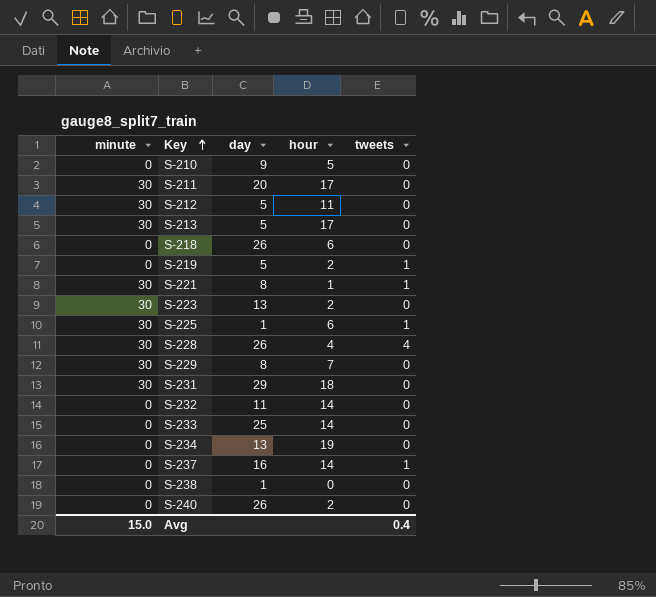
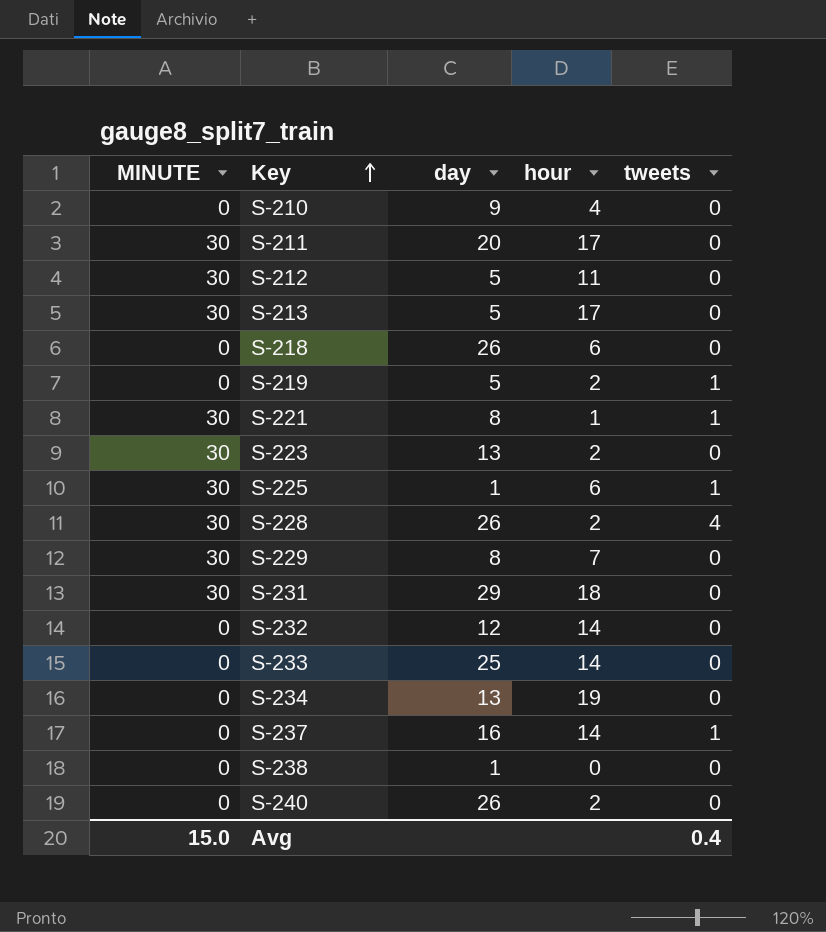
column name: minute -> MINUTE
S-210 | hour: 5 -> 4
S-228 | hour: 4 -> 2
S-232 | day: 11 -> 12

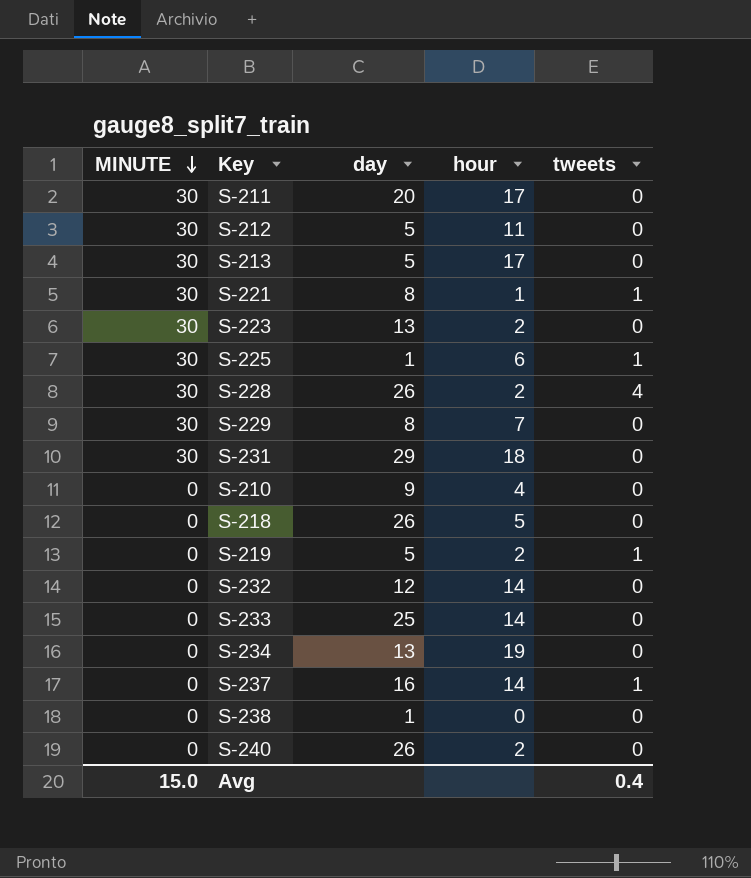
row order: Key ascending -> MINUTE descending
S-218 | hour: 6 -> 5

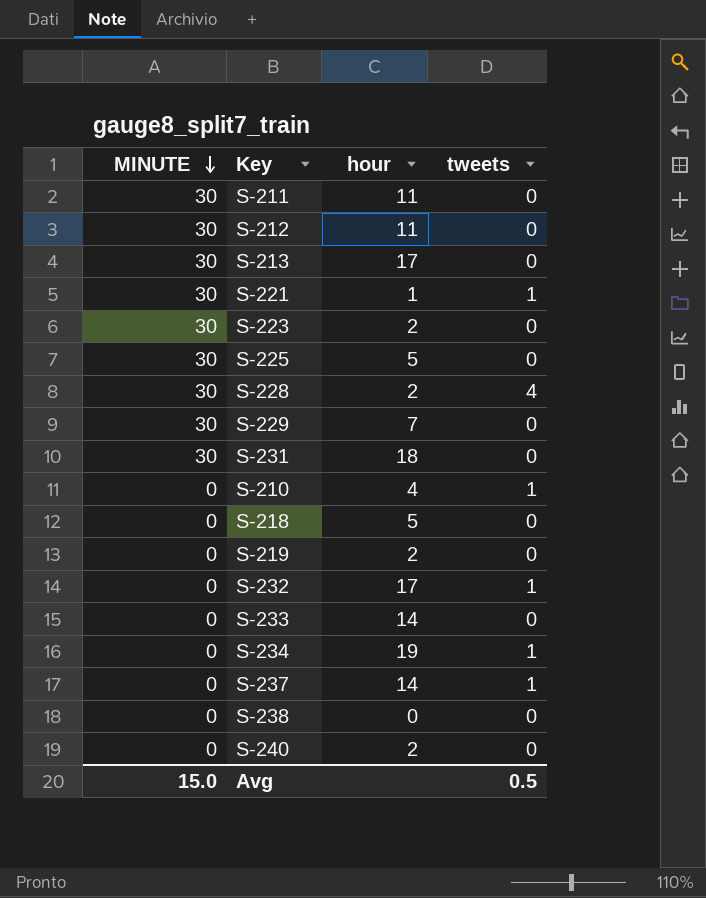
column day | position: 3 -> none
S-211 | hour: 17 -> 11
S-225 | hour: 6 -> 5
S-225 | tweets: 1 -> 0
S-210 | tweets: 0 -> 1
S-219 | tweets: 1 -> 0
S-232 | hour: 14 -> 17
S-232 | tweets: 0 -> 1
S-234 | tweets: 0 -> 1
Avg | tweets: 0.4 -> 0.5

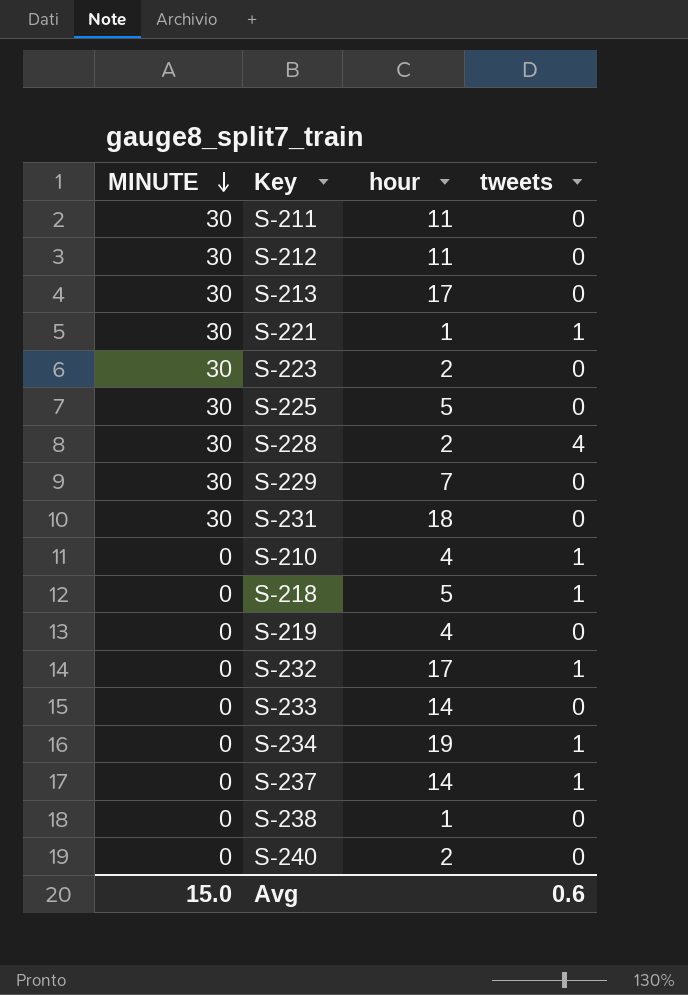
S-218 | tweets: 0 -> 1
S-219 | hour: 2 -> 4
S-238 | hour: 0 -> 1
Avg | tweets: 0.5 -> 0.6

